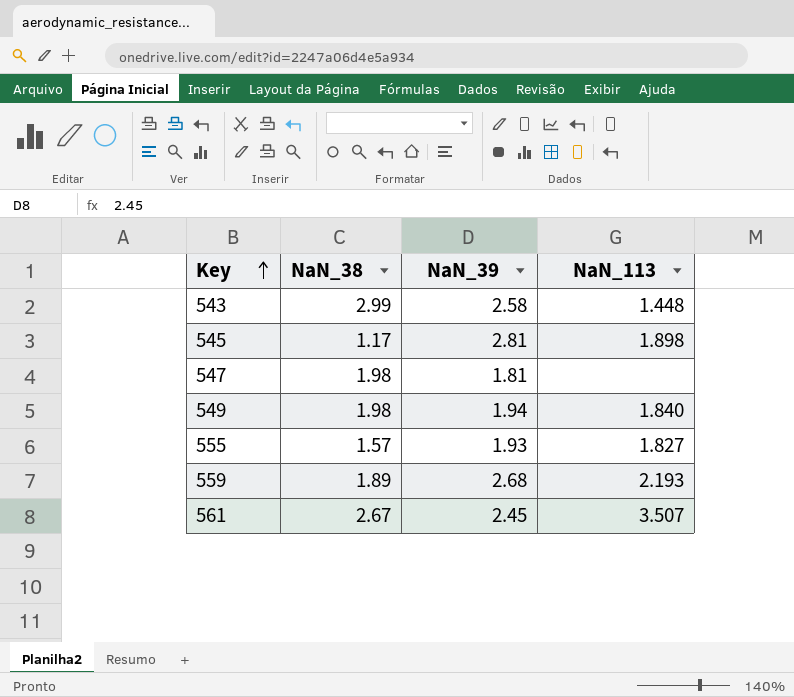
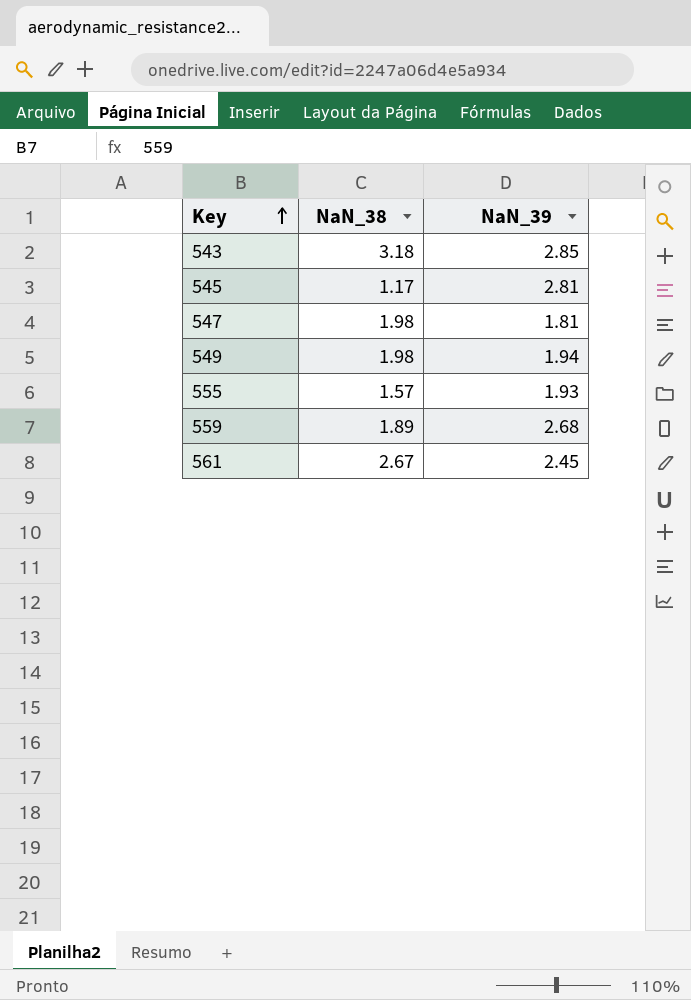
column NaN_113 | position: 4 -> none
543 | NaN_38: 2.99 -> 3.18
543 | NaN_39: 2.58 -> 2.85

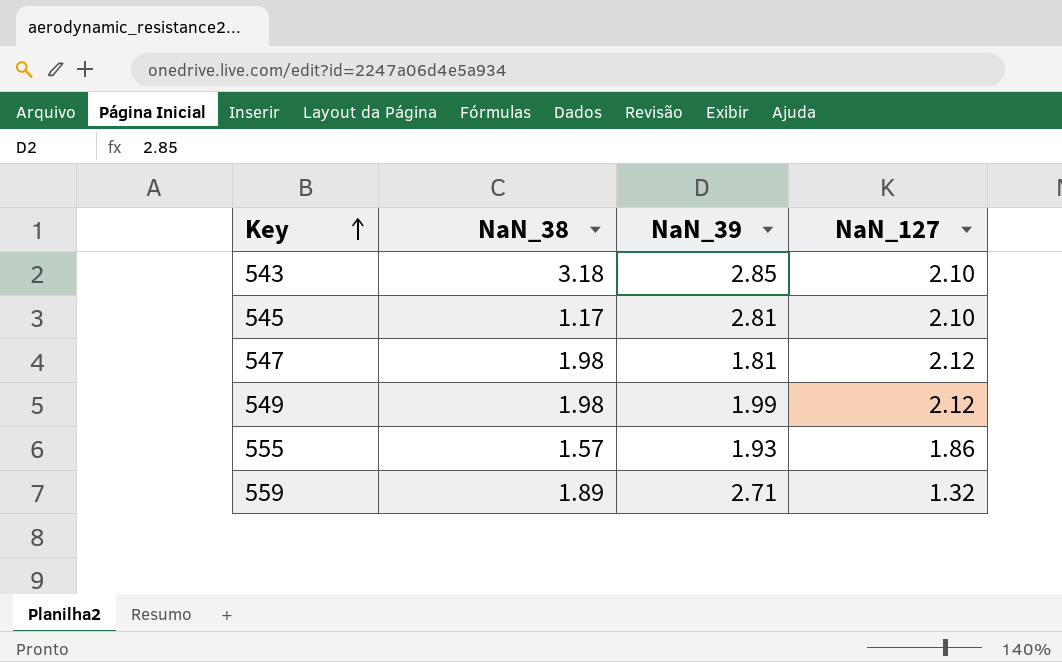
column NaN_127 | position: none -> 4
row 561: 2.67 | 2.45 -> none
549 | NaN_39: 1.94 -> 1.99
559 | NaN_39: 2.68 -> 2.71

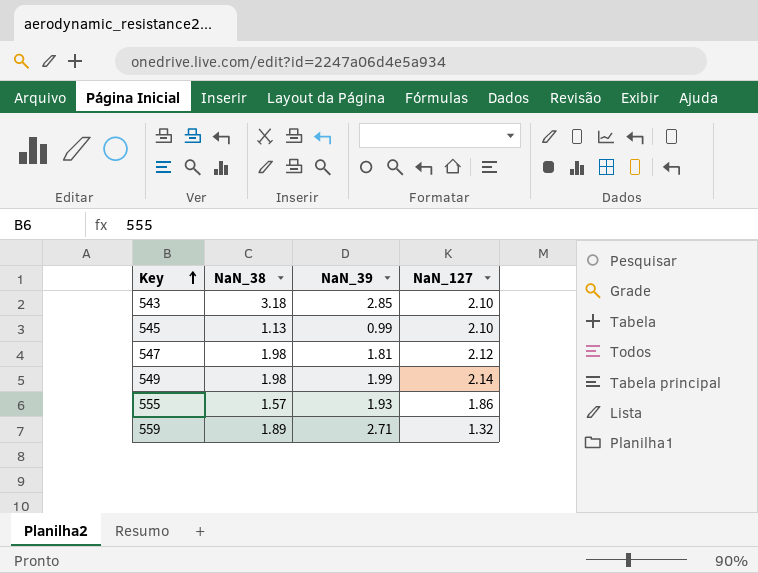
545 | NaN_38: 1.17 -> 1.13
545 | NaN_39: 2.81 -> 0.99
549 | NaN_127: 2.12 -> 2.14

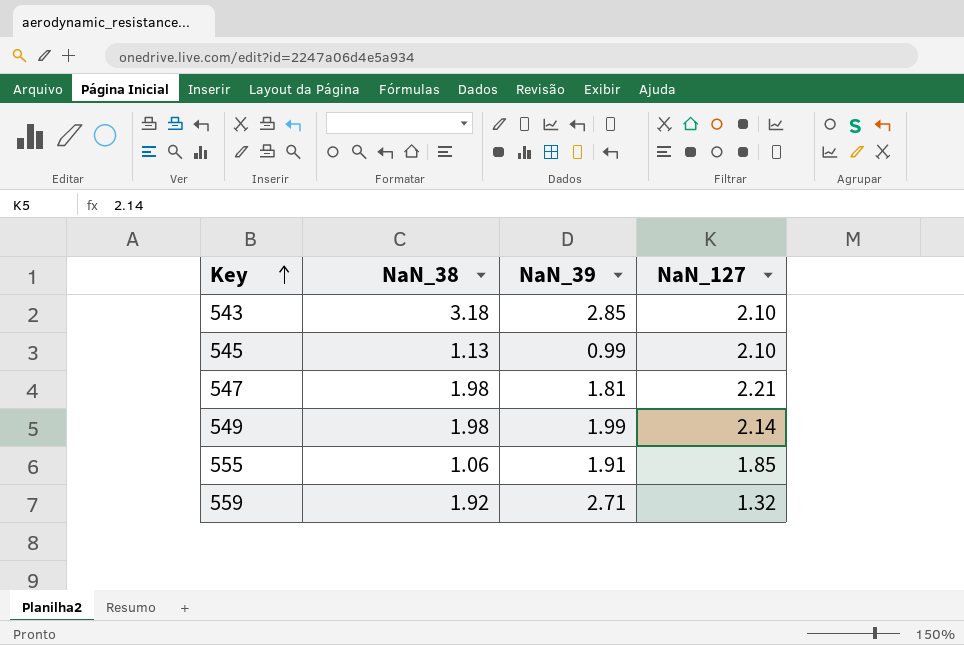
547 | NaN_127: 2.12 -> 2.21
555 | NaN_38: 1.57 -> 1.06
555 | NaN_39: 1.93 -> 1.91
555 | NaN_127: 1.86 -> 1.85
559 | NaN_38: 1.89 -> 1.92

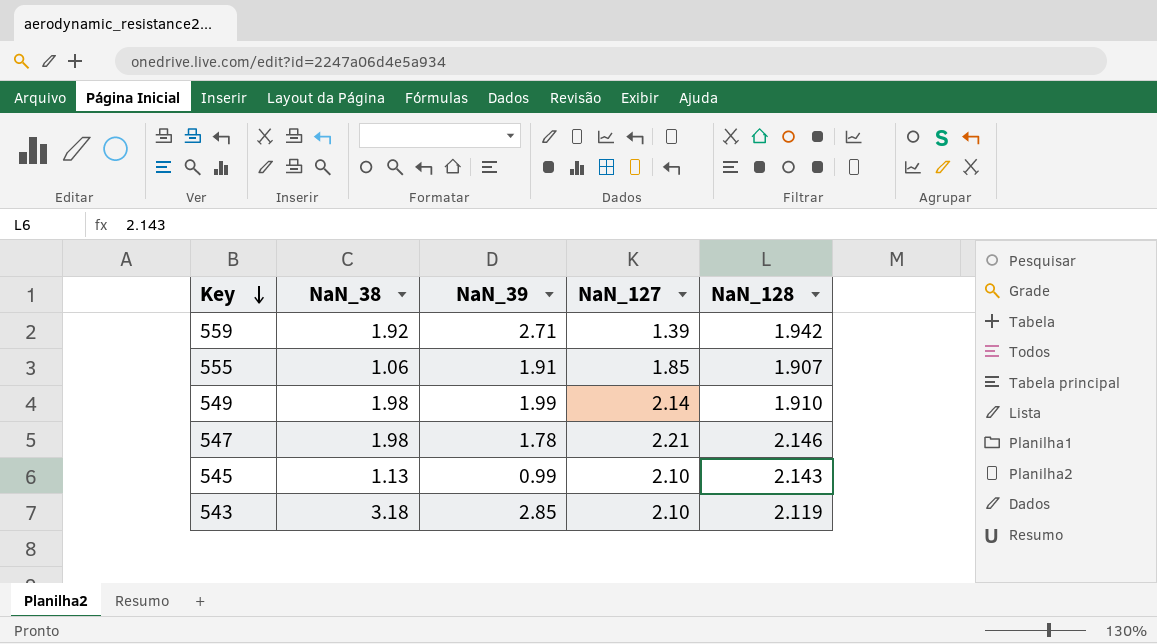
row order: Key ascending -> Key descending
column NaN_128 | position: none -> 5
559 | NaN_127: 1.32 -> 1.39
547 | NaN_39: 1.81 -> 1.78

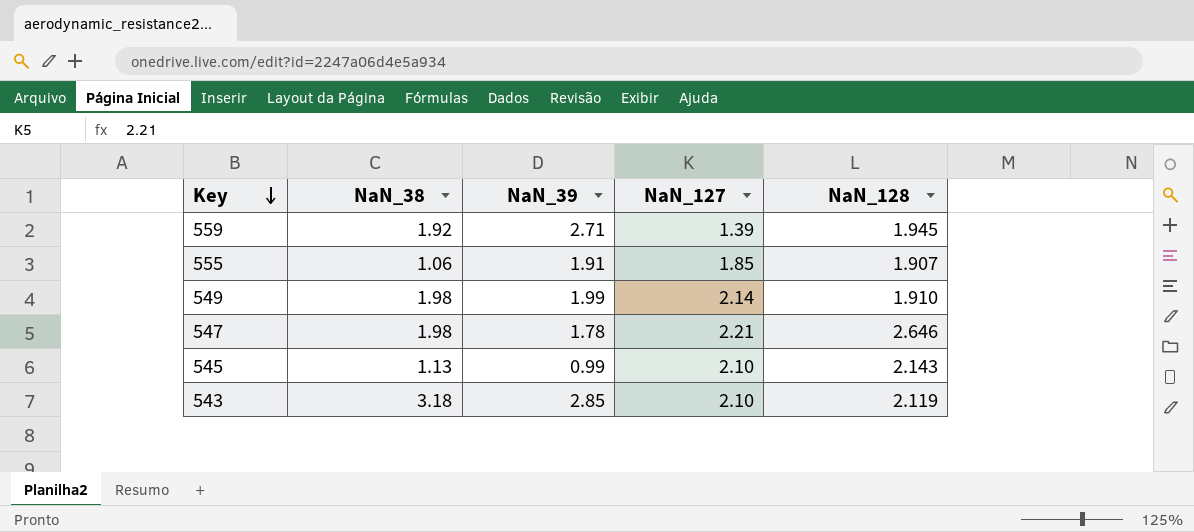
559 | NaN_128: 1.942 -> 1.945
547 | NaN_128: 2.146 -> 2.646

